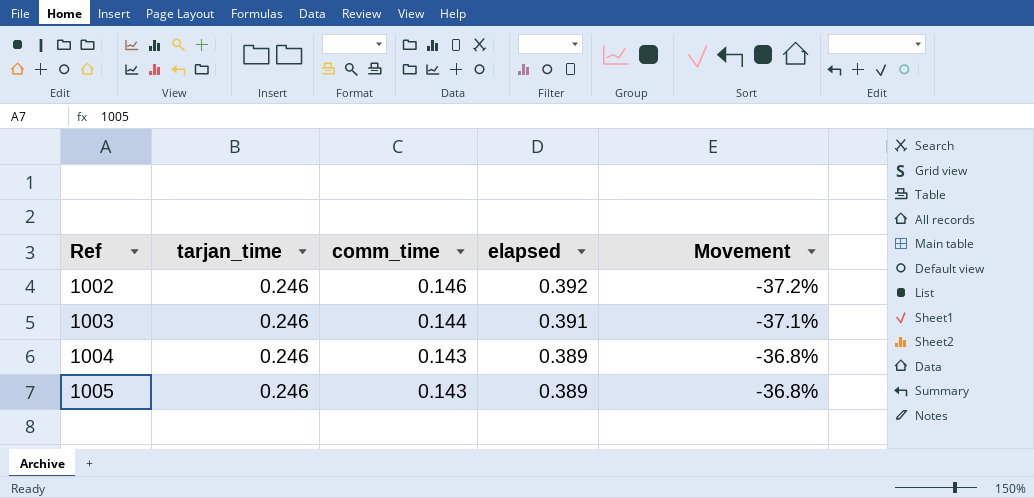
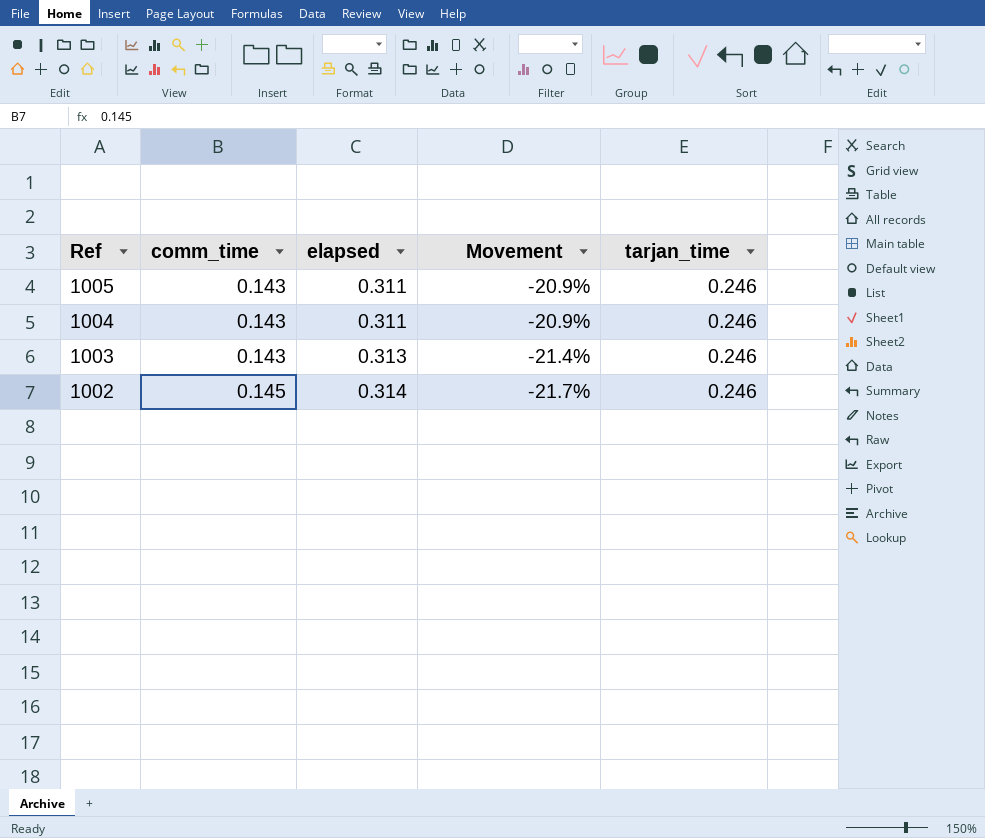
row order: Ref ascending -> Ref descending
column tarjan_time | position: 2 -> 5
1005 | elapsed: 0.389 -> 0.311
1005 | Movement: -36.8% -> -20.9%
1004 | elapsed: 0.389 -> 0.311
1004 | Movement: -36.8% -> -20.9%
1003 | comm_time: 0.144 -> 0.143
1003 | elapsed: 0.391 -> 0.313
1003 | Movement: -37.1% -> -21.4%
1002 | comm_time: 0.146 -> 0.145
1002 | elapsed: 0.392 -> 0.314
1002 | Movement: -37.2% -> -21.7%

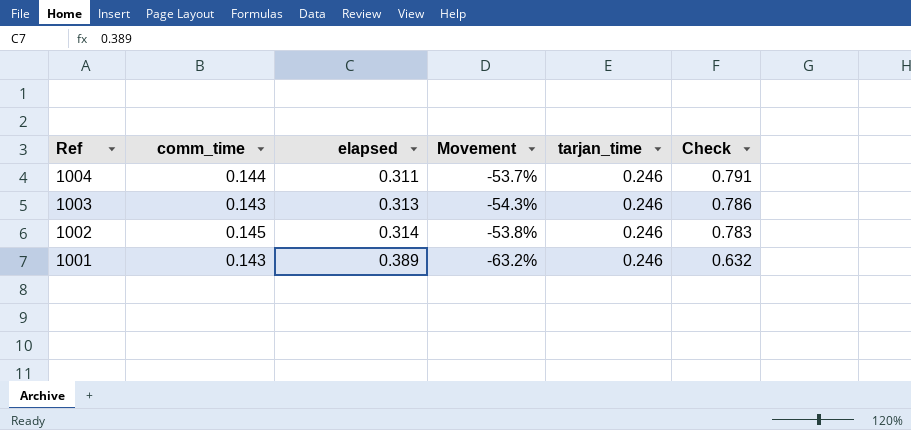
column Movement | formula: ([tarjan_time] - [elapsed]) / [elapsed] -> ([comm_time] - [elapsed]) / [elapsed]
column Check | formula: none -> [tarjan_time] / [elapsed]
row 1005: 0.143 | 0.311 | -20.9% | 0.246 -> none
1004 | comm_time: 0.143 -> 0.144
row 1001: none -> 0.143 | 0.389 | -63.2% | 0.246 | 0.632

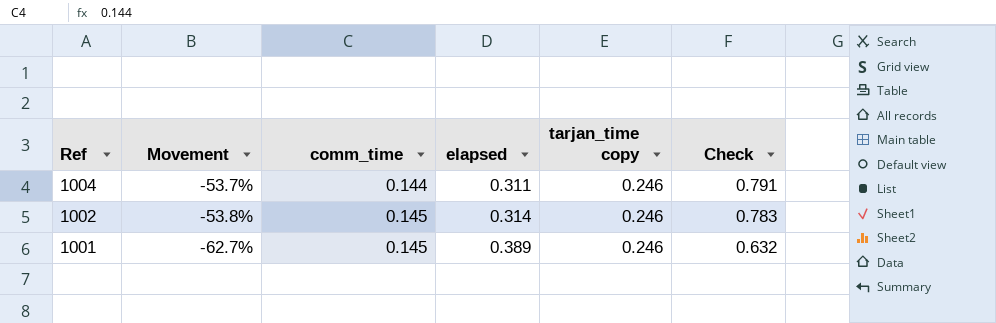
column Movement | position: 4 -> 2
column name: tarjan_time -> tarjan_time copy
row 1003: 0.143 | 0.313 | -54.3% | 0.246 | 0.786 -> none
1001 | Movement: -63.2% -> -62.7%
1001 | comm_time: 0.143 -> 0.145

